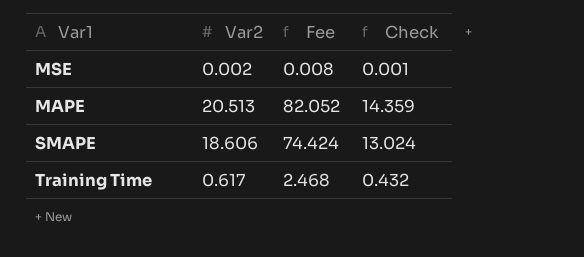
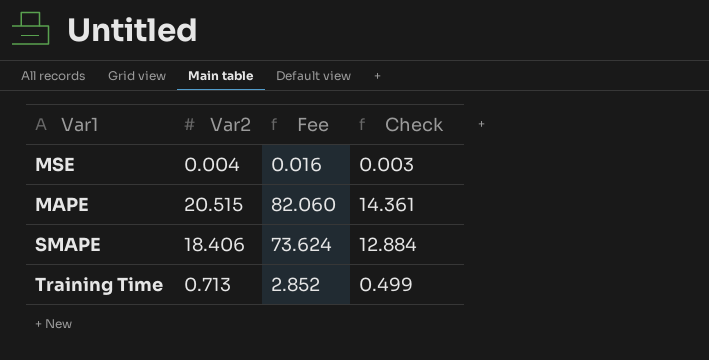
MSE | Var2: 0.002 -> 0.004
MSE | Fee: 0.008 -> 0.016
MSE | Check: 0.001 -> 0.003
MAPE | Var2: 20.513 -> 20.515
MAPE | Fee: 82.052 -> 82.060
MAPE | Check: 14.359 -> 14.361
SMAPE | Var2: 18.606 -> 18.406
SMAPE | Fee: 74.424 -> 73.624
SMAPE | Check: 13.024 -> 12.884
Training Time | Var2: 0.617 -> 0.713
Training Time | Fee: 2.468 -> 2.852
Training Time | Check: 0.432 -> 0.499

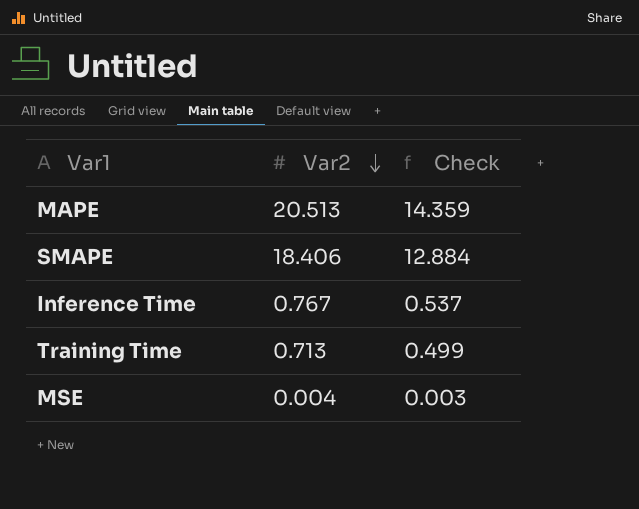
row order: none -> Var2 descending
column Fee | formula: [Var2] * 4 -> none
MAPE | Var2: 20.515 -> 20.513
MAPE | Check: 14.361 -> 14.359
row Inference Time: none -> 0.767 | 0.537

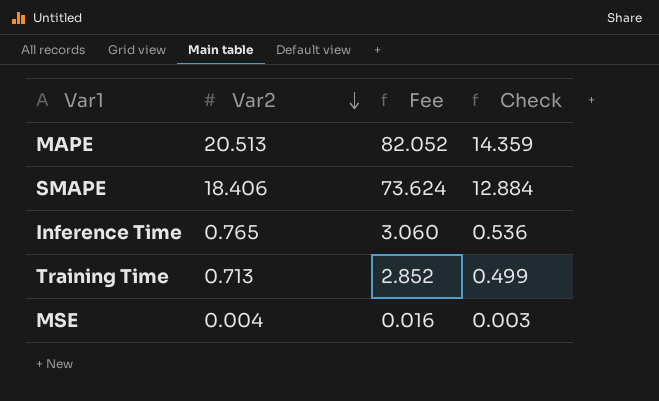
column Fee | formula: none -> [Var2] * 4
Inference Time | Var2: 0.767 -> 0.765
Inference Time | Check: 0.537 -> 0.536

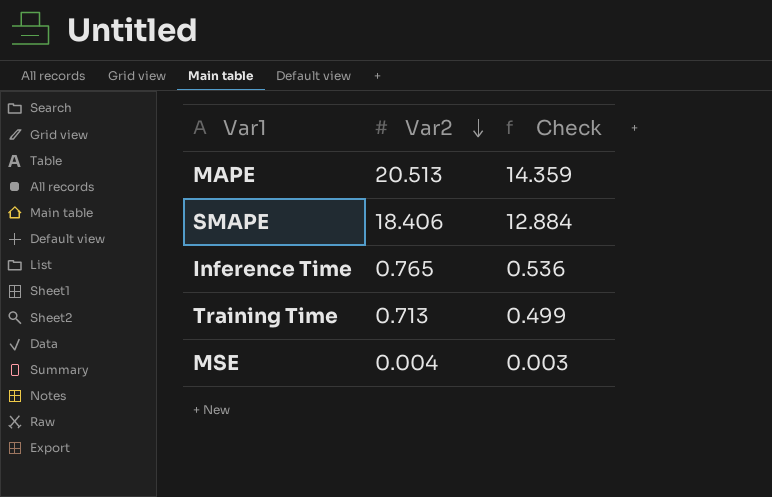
column Fee | formula: [Var2] * 4 -> none

